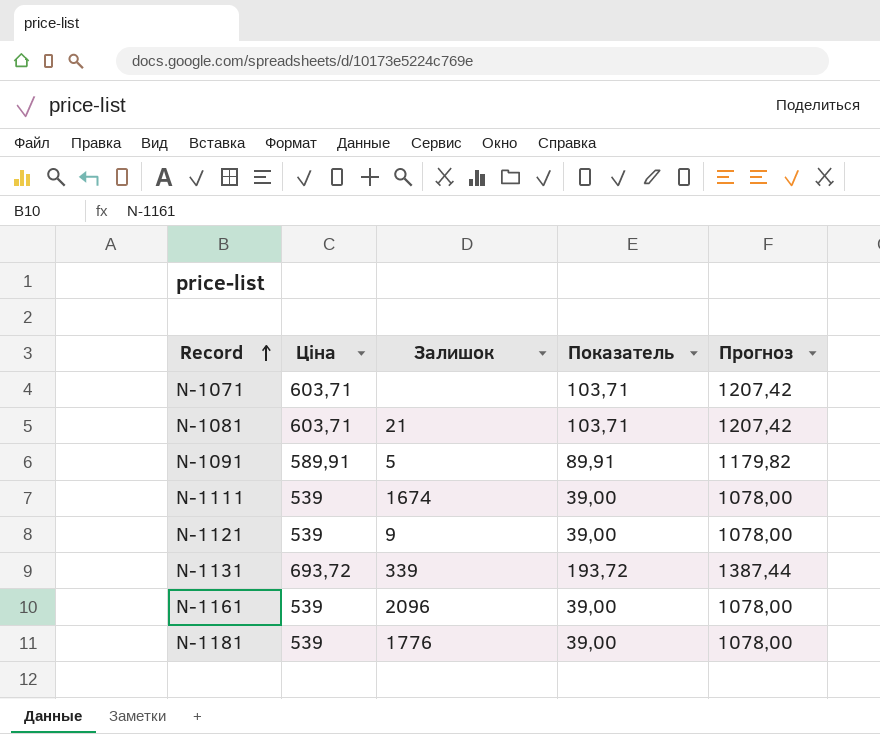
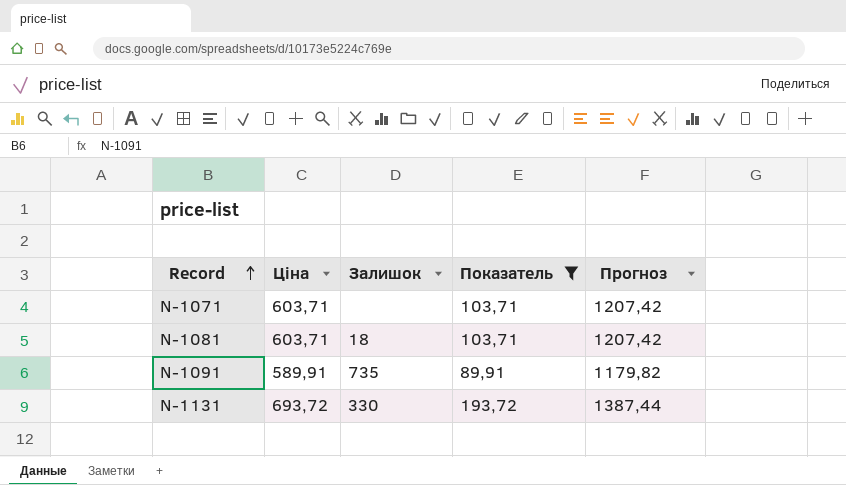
filter: none -> Показатель != 39,00
N-1081 | Залишок: 21 -> 18
N-1091 | Залишок: 5 -> 735
N-1131 | Залишок: 339 -> 330

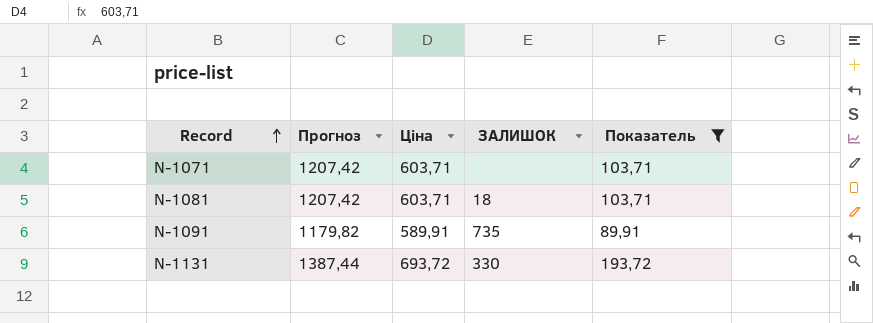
column Прогноз | position: 5 -> 2
column name: Залишок -> ЗАЛИШОК

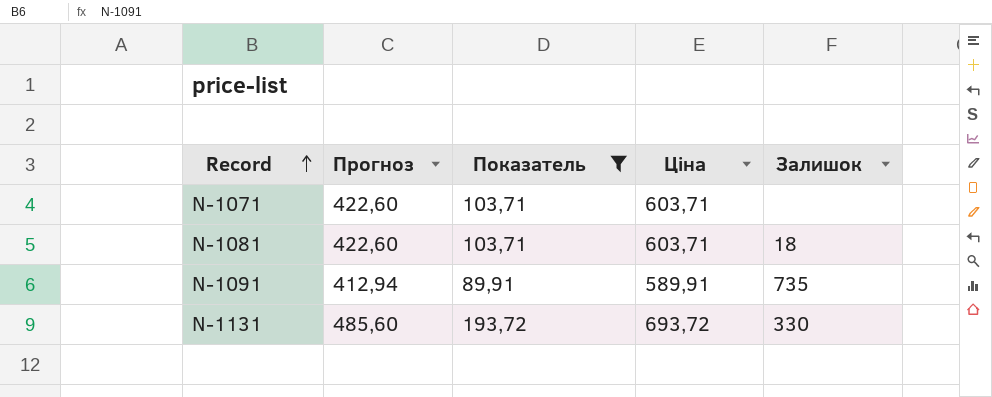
column Прогноз | formula: [Ціна] * 2 -> [Ціна] * 0,7
column Показатель | position: 5 -> 3
column name: ЗАЛИШОК -> Залишок

